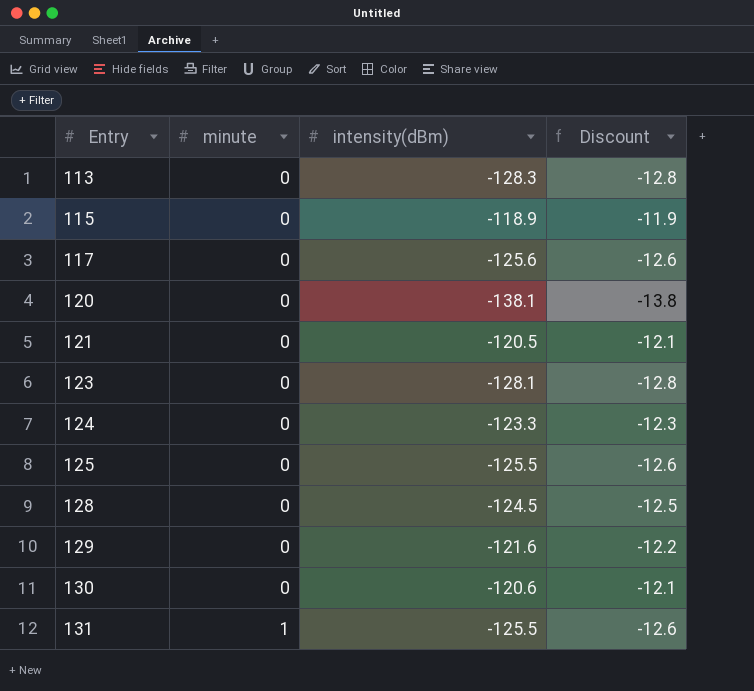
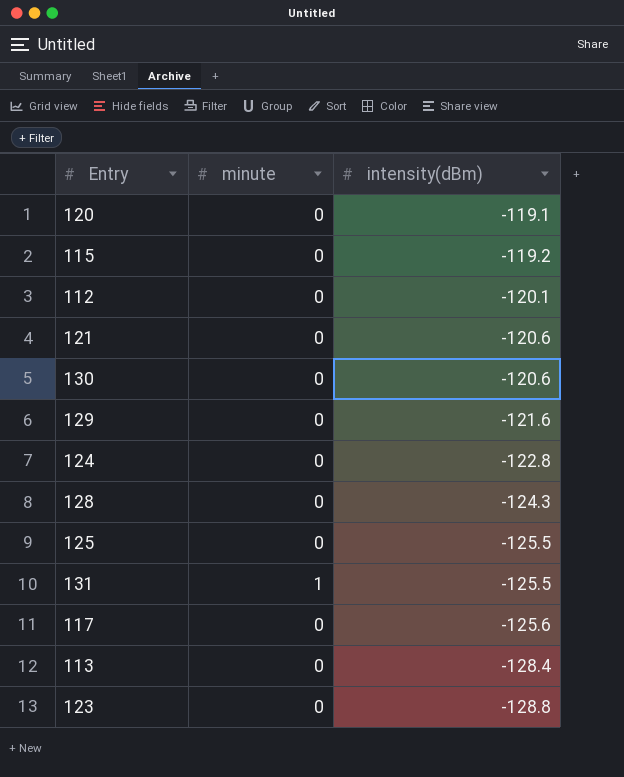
row order: Entry ascending -> intensity(dBm) descending
column Discount | formula: [intensity(dBm)] * 0.1 -> none
120 | intensity(dBm): -138.1 -> -119.1
115 | intensity(dBm): -118.9 -> -119.2
row 112: none -> 0 | -120.1
121 | intensity(dBm): -120.5 -> -120.6
124 | intensity(dBm): -123.3 -> -122.8
128 | intensity(dBm): -124.5 -> -124.3
113 | intensity(dBm): -128.3 -> -128.4
123 | intensity(dBm): -128.1 -> -128.8

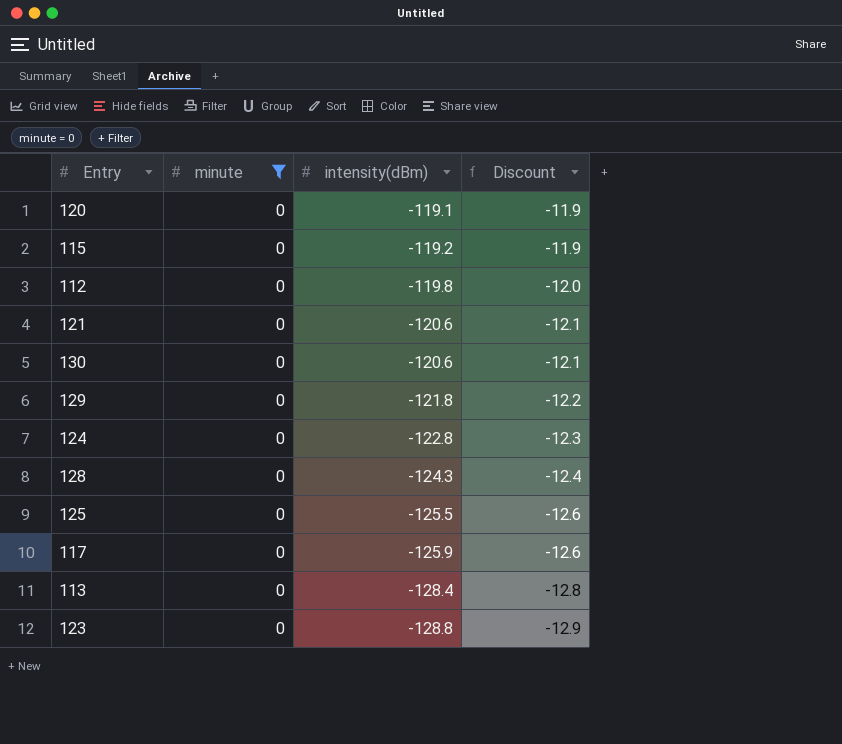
filter: none -> minute = 0
column Discount | formula: none -> [intensity(dBm)] * 0.1
112 | intensity(dBm): -120.1 -> -119.8
129 | intensity(dBm): -121.6 -> -121.8
117 | intensity(dBm): -125.6 -> -125.9

